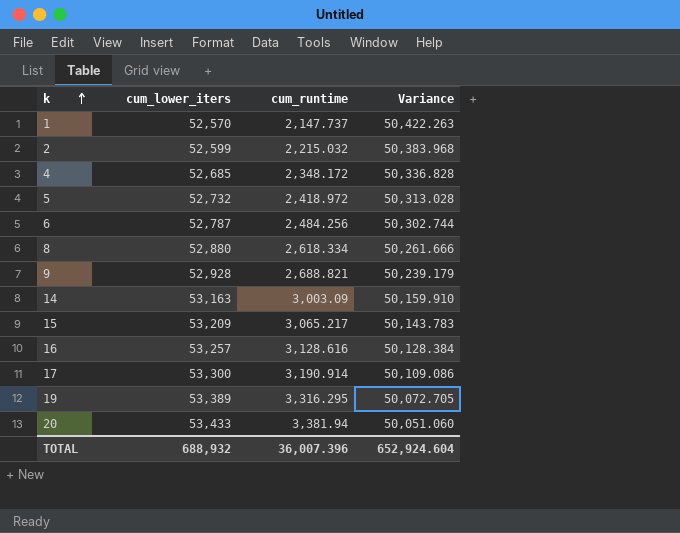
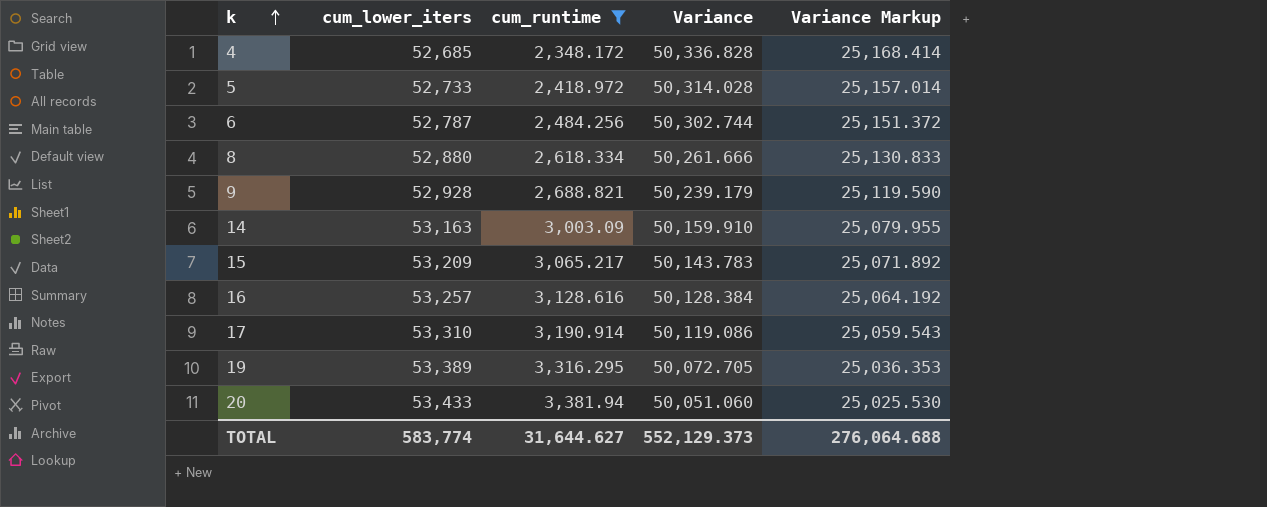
filter: none -> cum_runtime >= 2,348.172
column Variance Markup | formula: none -> [Variance] * 0.5
5 | cum_lower_iters: 52,732 -> 52,733
5 | Variance: 50,313.028 -> 50,314.028
17 | cum_lower_iters: 53,300 -> 53,310
17 | Variance: 50,109.086 -> 50,119.086
TOTAL | cum_lower_iters: 688,932 -> 583,774
TOTAL | cum_runtime: 36,007.396 -> 31,644.627
TOTAL | Variance: 652,924.604 -> 552,129.373

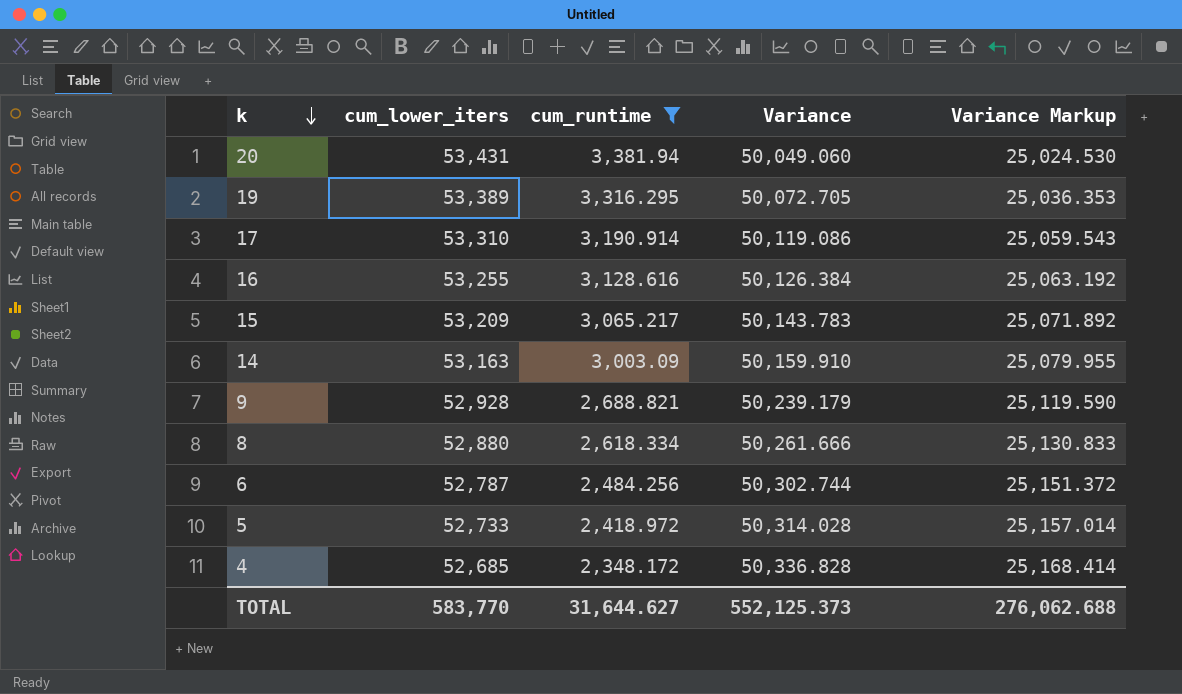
row order: k ascending -> k descending
20 | cum_lower_iters: 53,433 -> 53,431
20 | Variance: 50,051.060 -> 50,049.060
20 | Variance Markup: 25,025.530 -> 25,024.530
16 | cum_lower_iters: 53,257 -> 53,255
16 | Variance: 50,128.384 -> 50,126.384
16 | Variance Markup: 25,064.192 -> 25,063.192
TOTAL | cum_lower_iters: 583,774 -> 583,770
TOTAL | Variance: 552,129.373 -> 552,125.373
TOTAL | Variance Markup: 276,064.688 -> 276,062.688

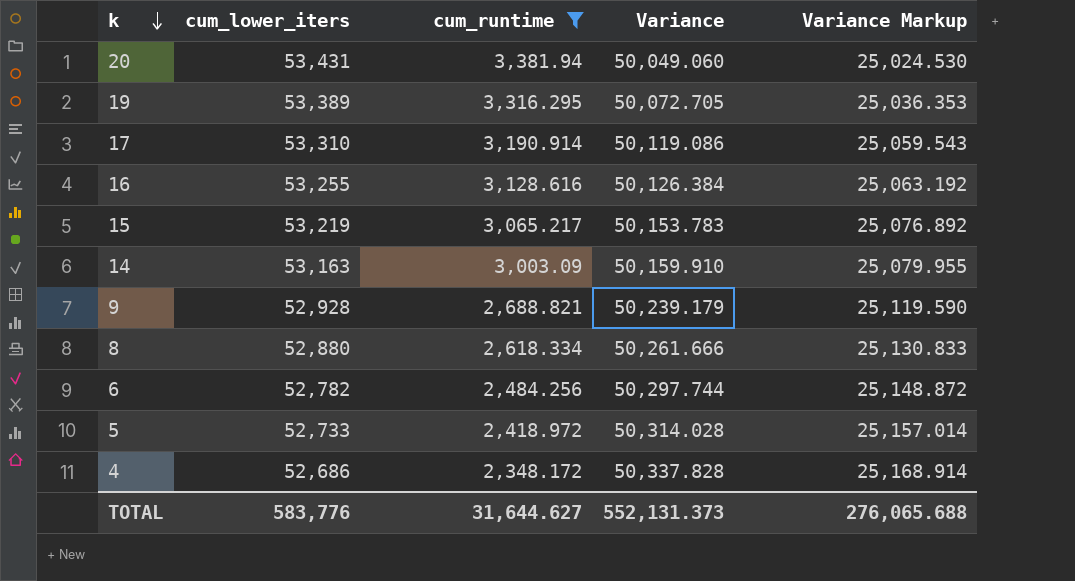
15 | cum_lower_iters: 53,209 -> 53,219
15 | Variance: 50,143.783 -> 50,153.783
15 | Variance Markup: 25,071.892 -> 25,076.892
6 | cum_lower_iters: 52,787 -> 52,782
6 | Variance: 50,302.744 -> 50,297.744
6 | Variance Markup: 25,151.372 -> 25,148.872
4 | cum_lower_iters: 52,685 -> 52,686
4 | Variance: 50,336.828 -> 50,337.828
4 | Variance Markup: 25,168.414 -> 25,168.914
TOTAL | cum_lower_iters: 583,770 -> 583,776
TOTAL | Variance: 552,125.373 -> 552,131.373
TOTAL | Variance Markup: 276,062.688 -> 276,065.688

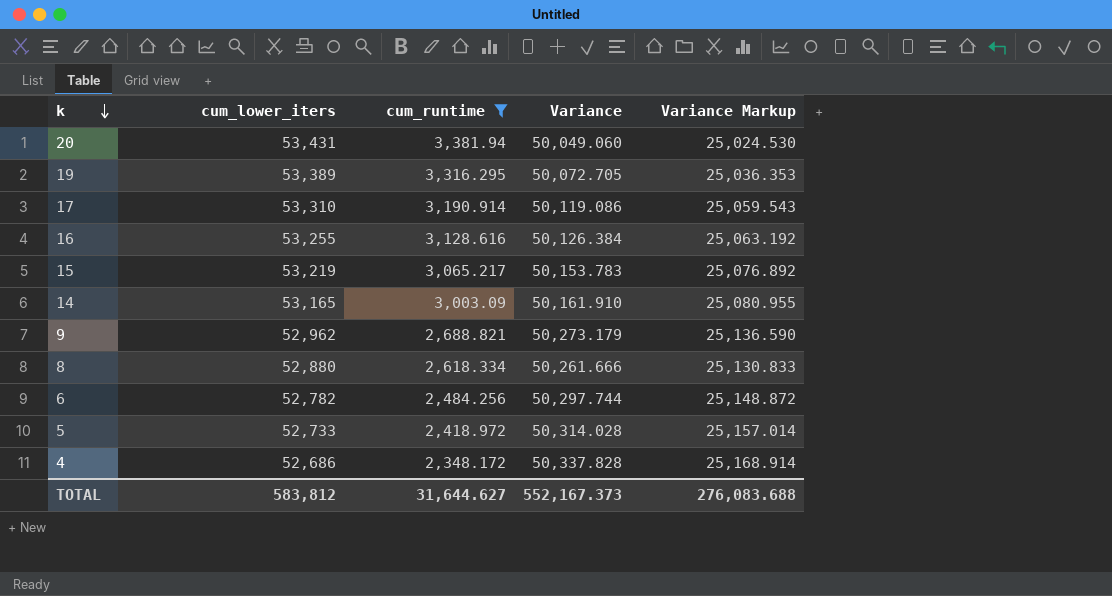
14 | cum_lower_iters: 53,163 -> 53,165
14 | Variance: 50,159.910 -> 50,161.910
14 | Variance Markup: 25,079.955 -> 25,080.955
9 | cum_lower_iters: 52,928 -> 52,962
9 | Variance: 50,239.179 -> 50,273.179
9 | Variance Markup: 25,119.590 -> 25,136.590
TOTAL | cum_lower_iters: 583,776 -> 583,812
TOTAL | Variance: 552,131.373 -> 552,167.373
TOTAL | Variance Markup: 276,065.688 -> 276,083.688

